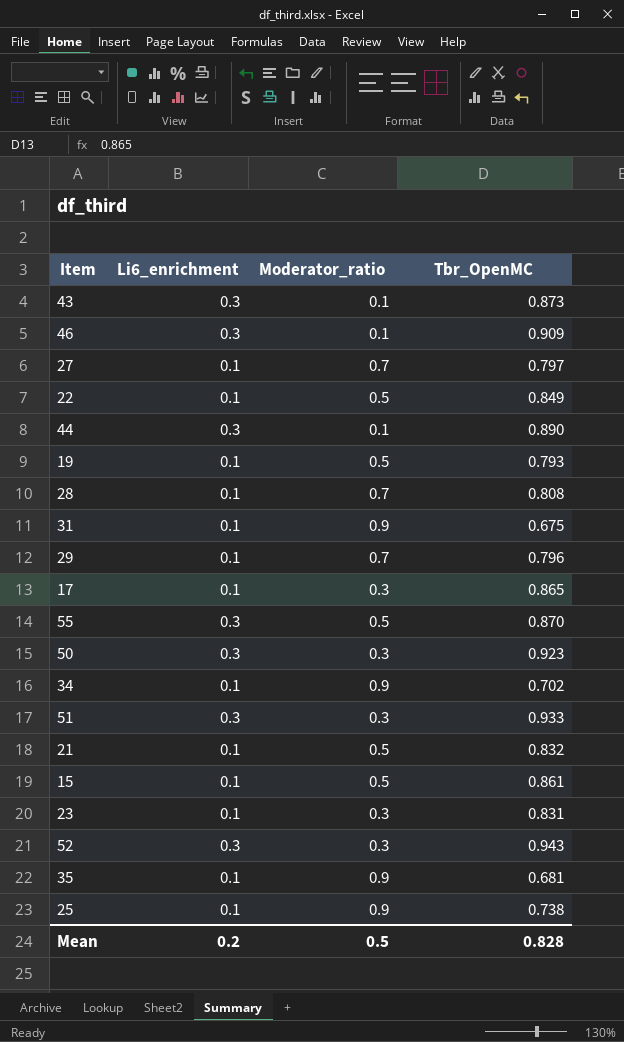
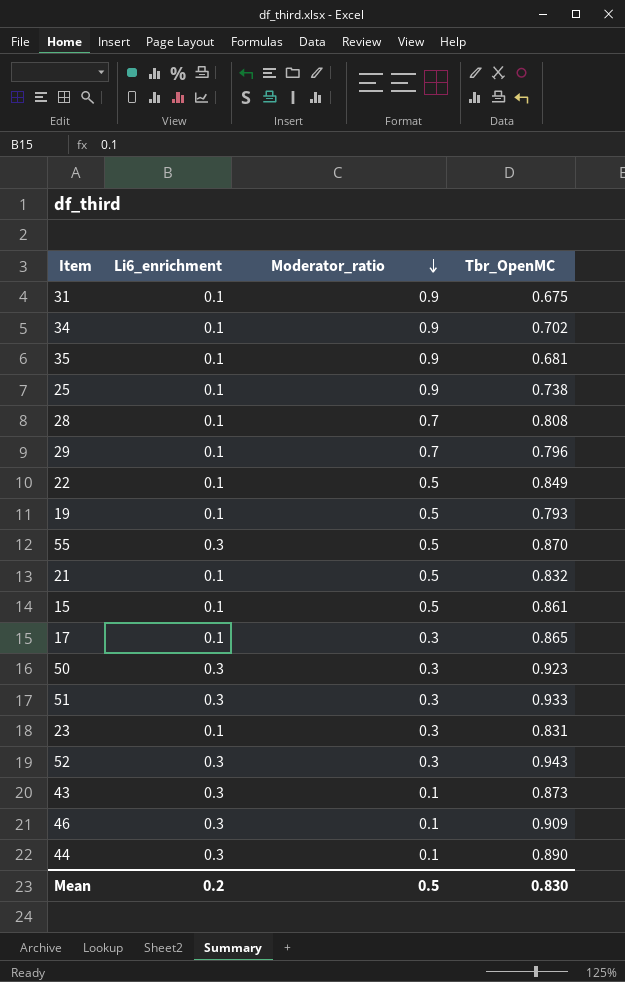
row order: none -> Moderator_ratio descending
row 27: 0.1 | 0.7 | 0.797 -> none
Mean | Tbr_OpenMC: 0.828 -> 0.830

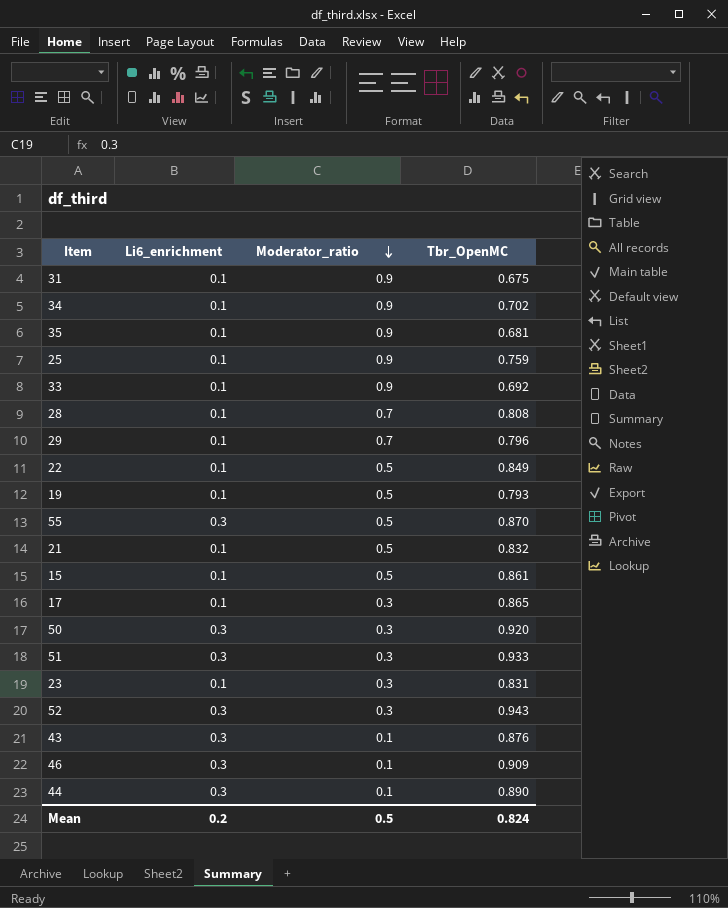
25 | Tbr_OpenMC: 0.738 -> 0.759
row 33: none -> 0.1 | 0.9 | 0.692
50 | Tbr_OpenMC: 0.923 -> 0.920
43 | Tbr_OpenMC: 0.873 -> 0.876
Mean | Tbr_OpenMC: 0.830 -> 0.824

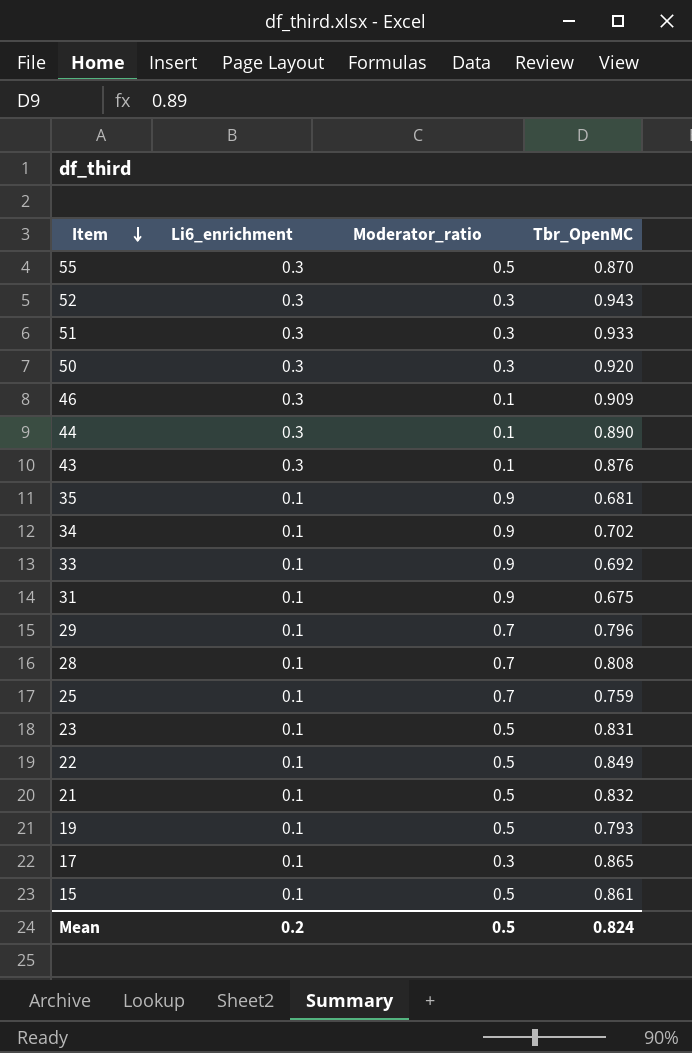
row order: Moderator_ratio descending -> Item descending
25 | Moderator_ratio: 0.9 -> 0.7
23 | Moderator_ratio: 0.3 -> 0.5

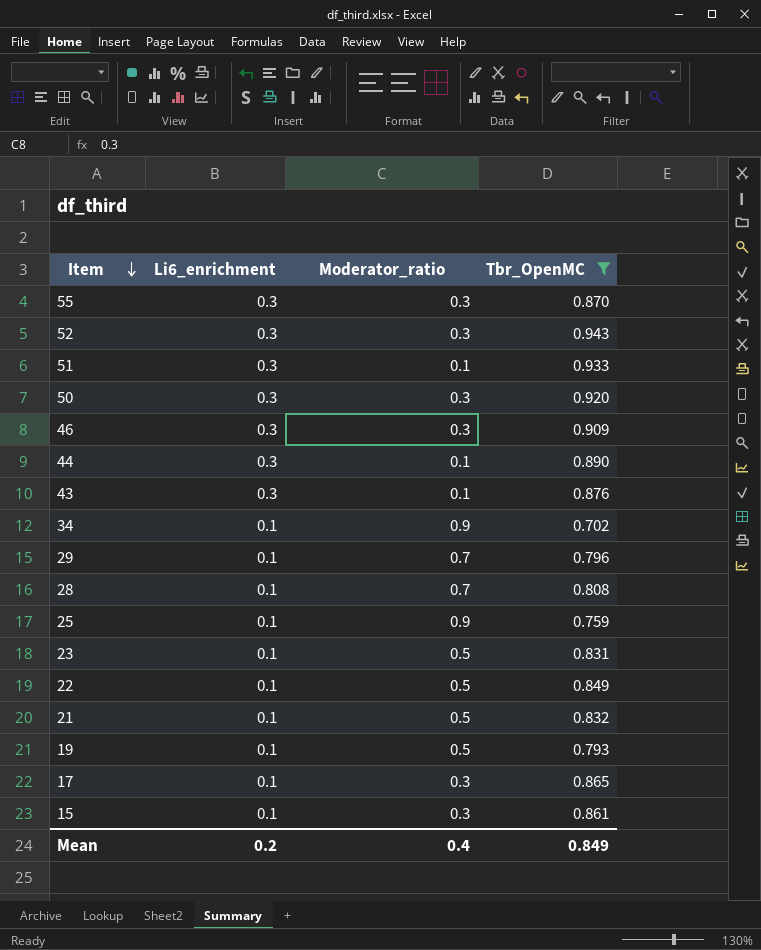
filter: none -> Tbr_OpenMC >= 0.702
55 | Moderator_ratio: 0.5 -> 0.3
51 | Moderator_ratio: 0.3 -> 0.1
46 | Moderator_ratio: 0.1 -> 0.3
25 | Moderator_ratio: 0.7 -> 0.9
15 | Moderator_ratio: 0.5 -> 0.3
Mean | Moderator_ratio: 0.5 -> 0.4
Mean | Tbr_OpenMC: 0.824 -> 0.849

